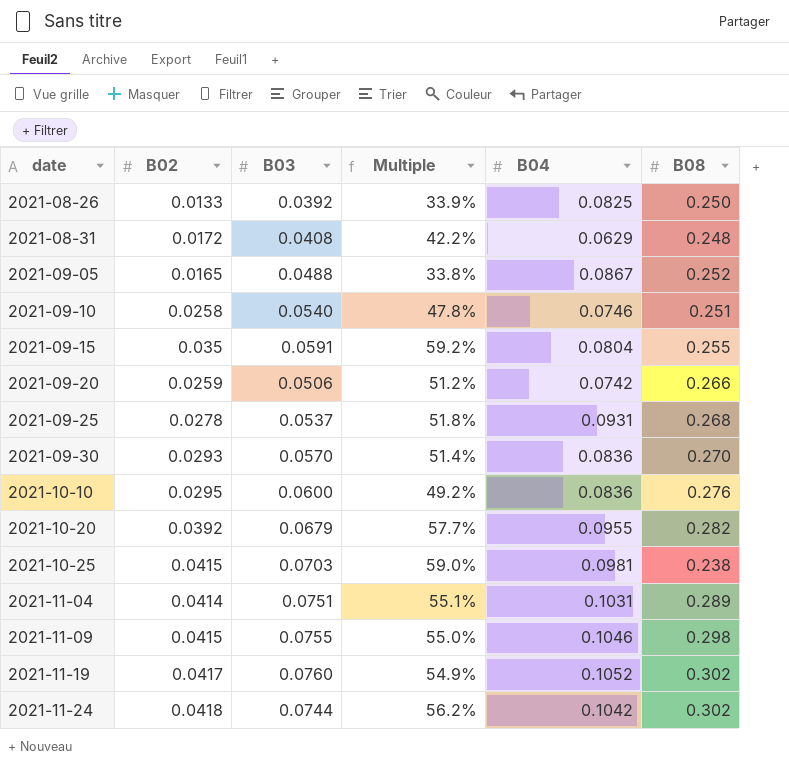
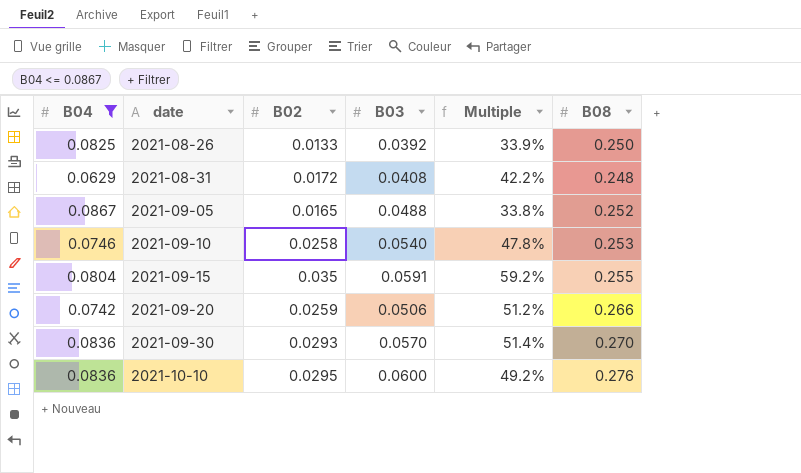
filter: none -> B04 <= 0.0867
column B04 | position: 5 -> 1
2021-09-10 | B08: 0.251 -> 0.253

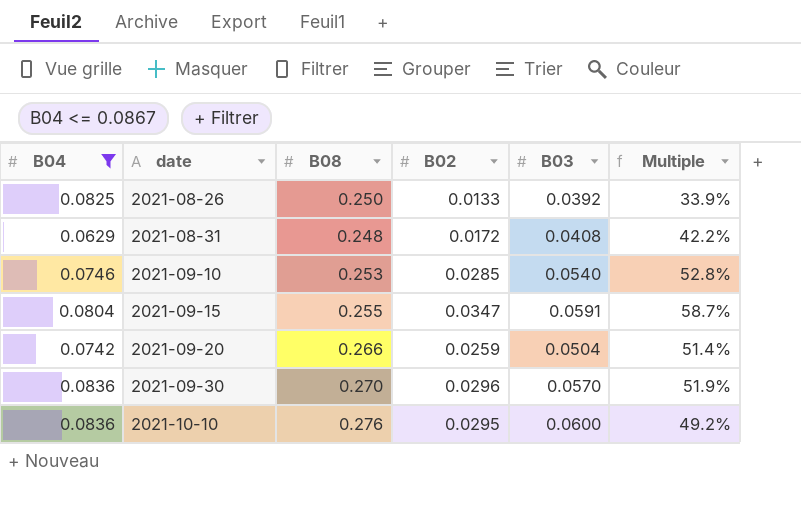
column B08 | position: 6 -> 3
row 2021-09-05: 0.0867 | 0.0165 | 0.0488 | 33.8% | 0.252 -> none
2021-09-10 | B02: 0.0258 -> 0.0285
2021-09-10 | Multiple: 47.8% -> 52.8%
2021-09-15 | B02: 0.035 -> 0.0347
2021-09-15 | Multiple: 59.2% -> 58.7%
2021-09-20 | B03: 0.0506 -> 0.0504
2021-09-20 | Multiple: 51.2% -> 51.4%
2021-09-30 | B02: 0.0293 -> 0.0296
2021-09-30 | Multiple: 51.4% -> 51.9%

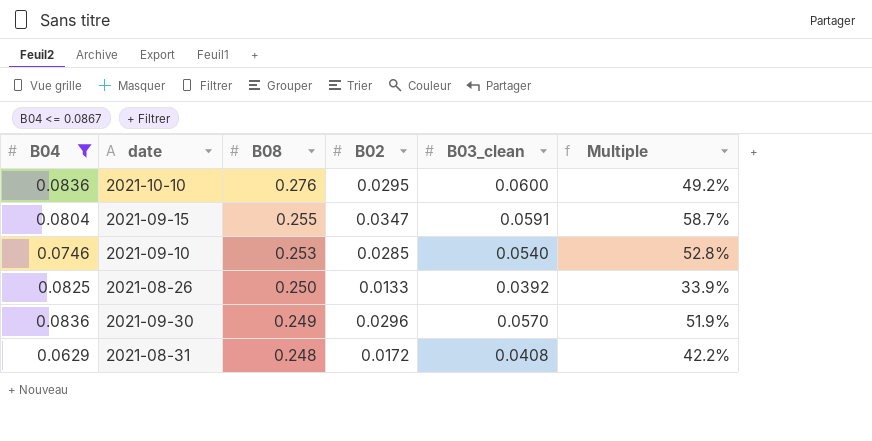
row order: date ascending -> B08 descending
column name: B03 -> B03_clean
row 2021-09-20: 0.0742 | 0.266 | 0.0259 | 0.0504 | 51.4% -> none
2021-09-30 | B08: 0.270 -> 0.249

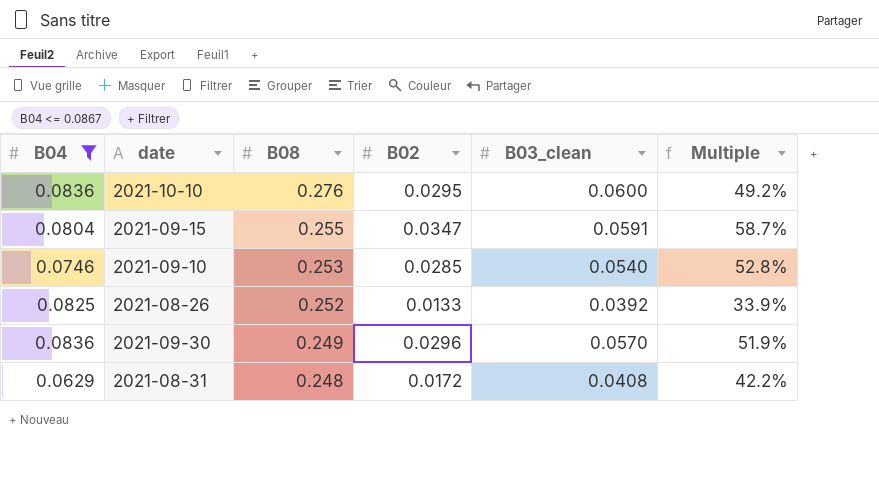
2021-08-26 | B08: 0.250 -> 0.252

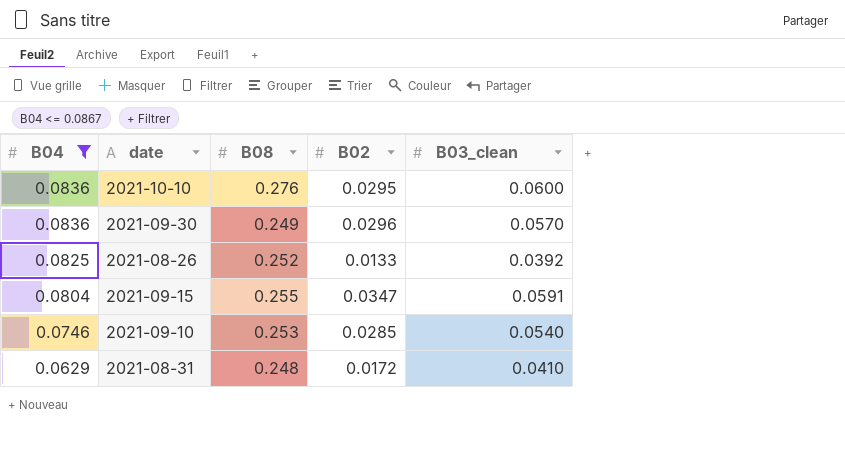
row order: B08 descending -> B04 descending
column Multiple | formula: [B02] / [B03_clean] -> none
2021-08-31 | B03_clean: 0.0408 -> 0.0410

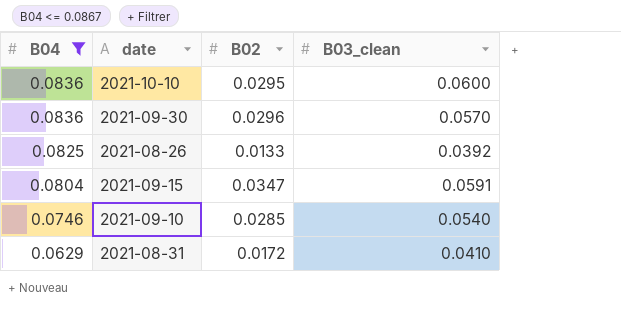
column B08 | position: 3 -> none

